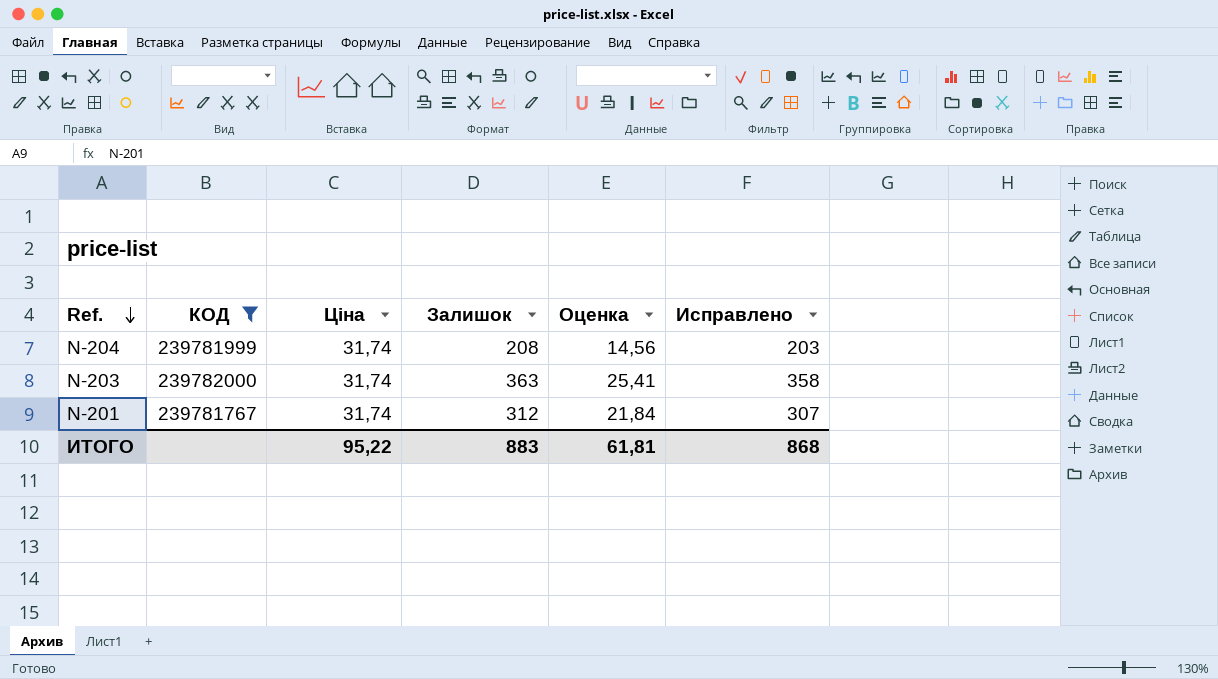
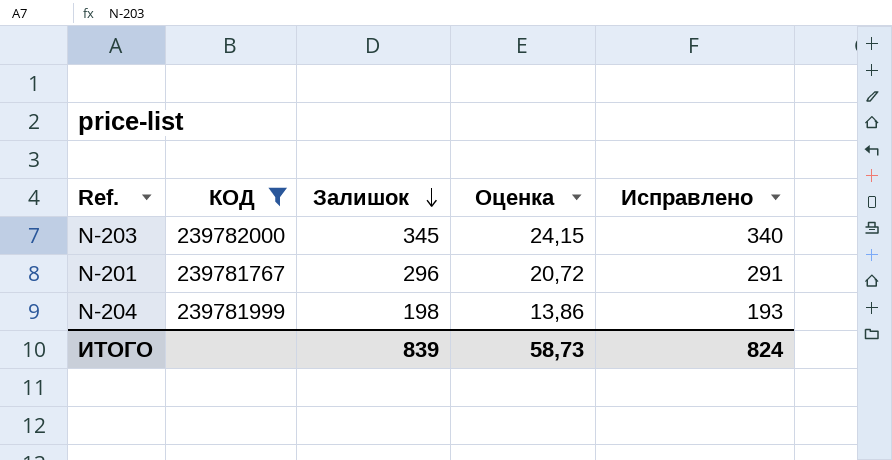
row order: Ref. descending -> Залишок descending
column Ціна | position: 3 -> none
N-203 | Залишок: 363 -> 345
N-203 | Оценка: 25,41 -> 24,15
N-203 | Исправлено: 358 -> 340
N-201 | Залишок: 312 -> 296
N-201 | Оценка: 21,84 -> 20,72
N-201 | Исправлено: 307 -> 291
N-204 | Залишок: 208 -> 198
N-204 | Оценка: 14,56 -> 13,86
N-204 | Исправлено: 203 -> 193
ИТОГО | Залишок: 883 -> 839
ИТОГО | Оценка: 61,81 -> 58,73
ИТОГО | Исправлено: 868 -> 824

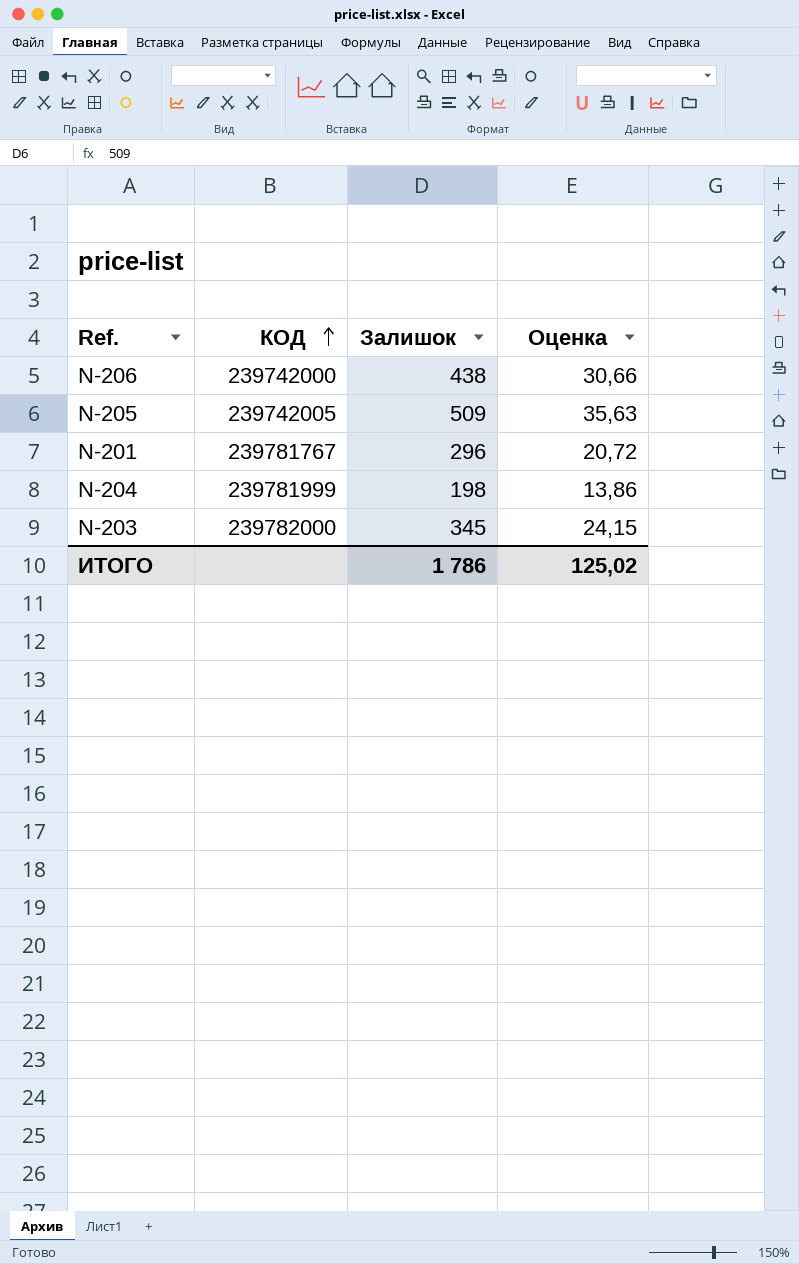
filter: КОД >= 239781767 -> none
row order: Залишок descending -> КОД ascending
column Исправлено | formula: [Залишок] - 5 -> none
ИТОГО | Залишок: 839 -> 1 786
ИТОГО | Оценка: 58,73 -> 125,02

